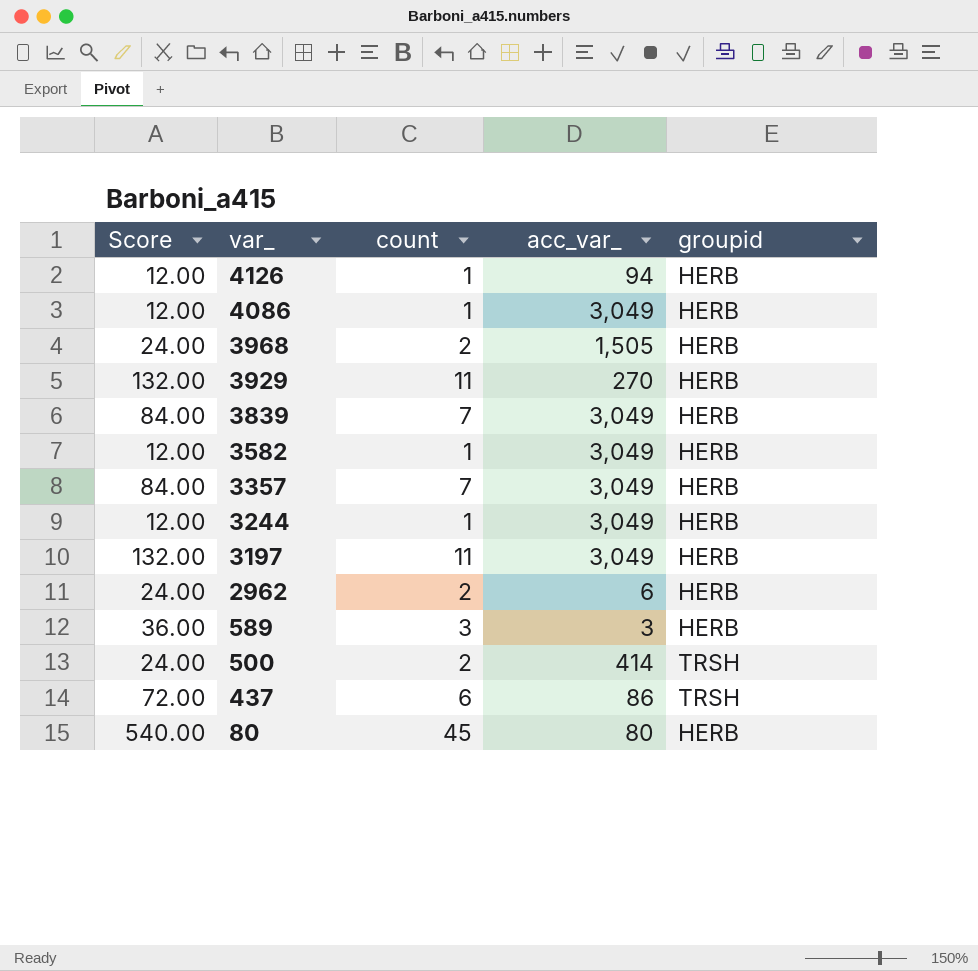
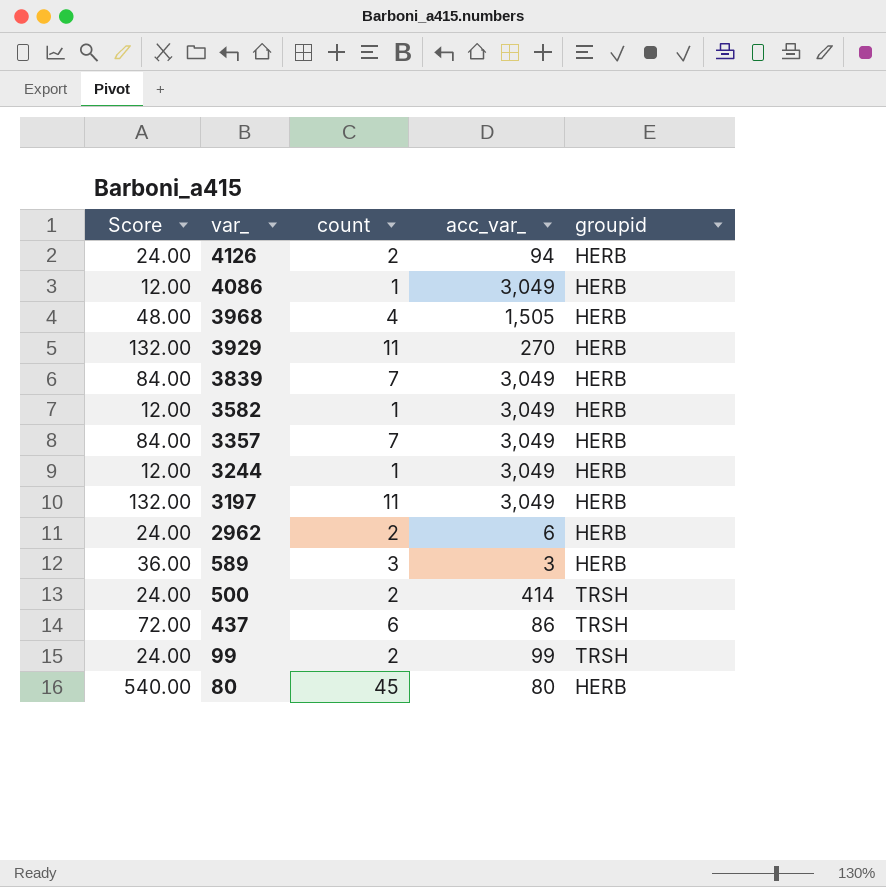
4126 | Score: 12.00 -> 24.00
4126 | count: 1 -> 2
3968 | Score: 24.00 -> 48.00
3968 | count: 2 -> 4
row 99: none -> 24.00 | 2 | 99 | TRSH

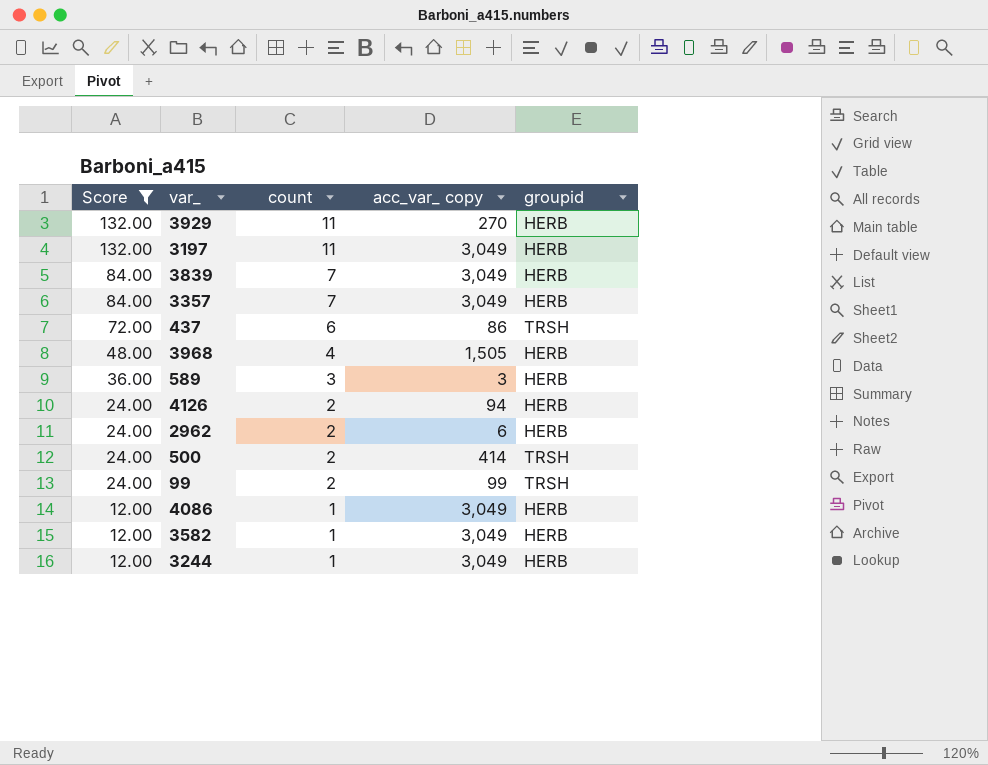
filter: none -> Score != 540.00
row order: var_ descending -> Score descending
column name: acc_var_ -> acc_var_ copy

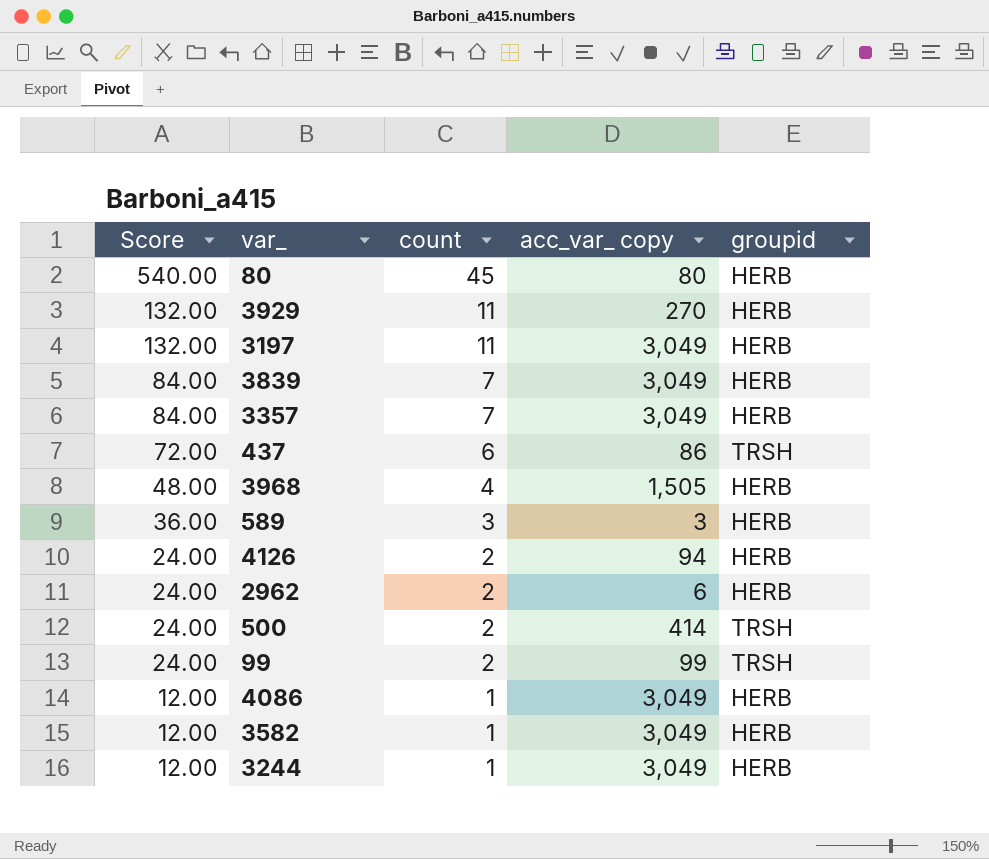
filter: Score != 540.00 -> none

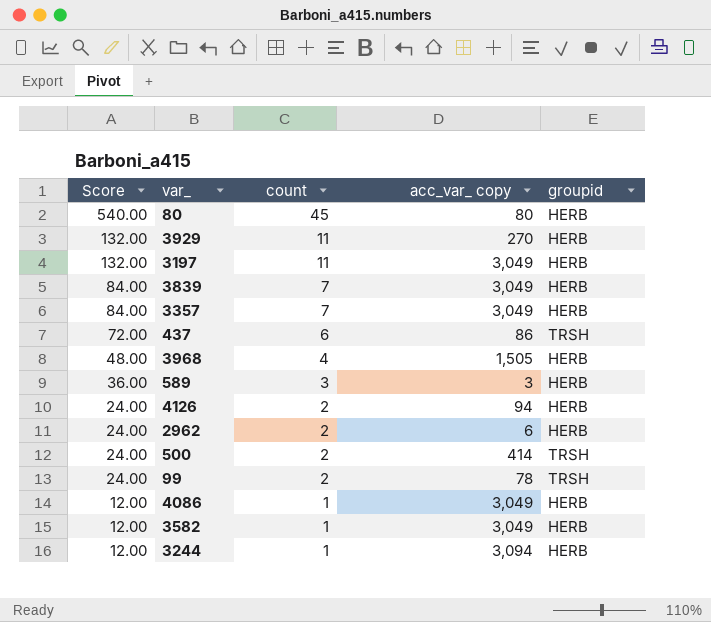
99 | acc_var_ copy: 99 -> 78
3244 | acc_var_ copy: 3,049 -> 3,094

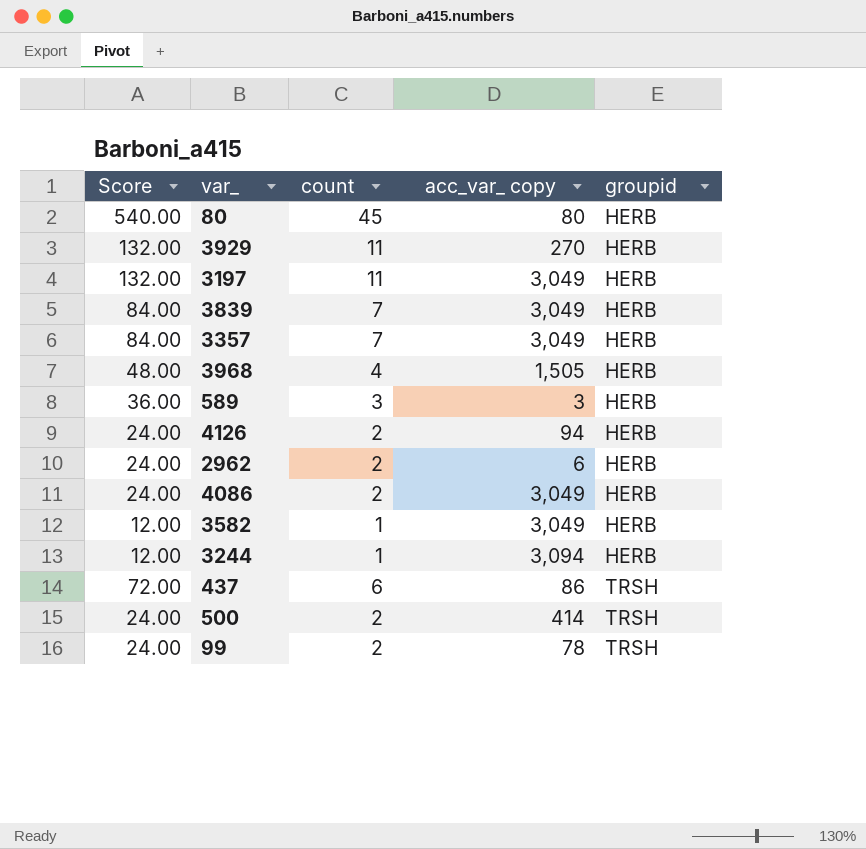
row order: Score descending -> groupid ascending
4086 | Score: 12.00 -> 24.00
4086 | count: 1 -> 2

